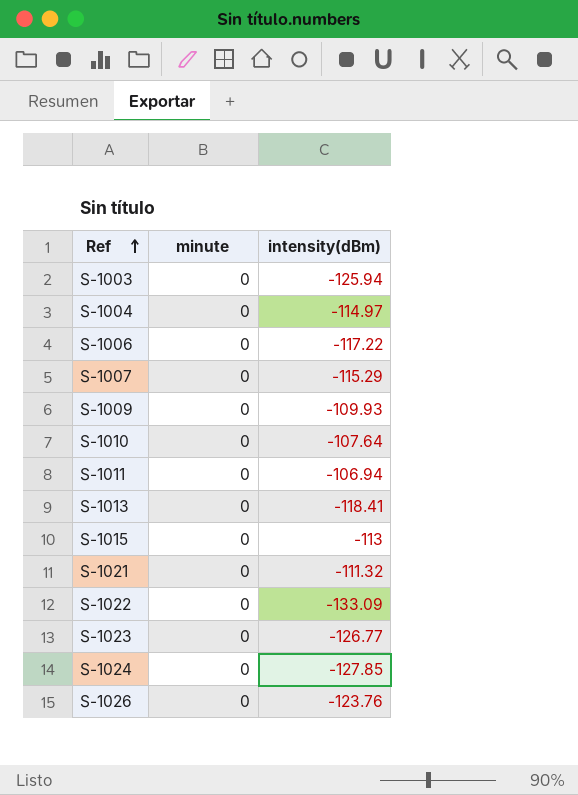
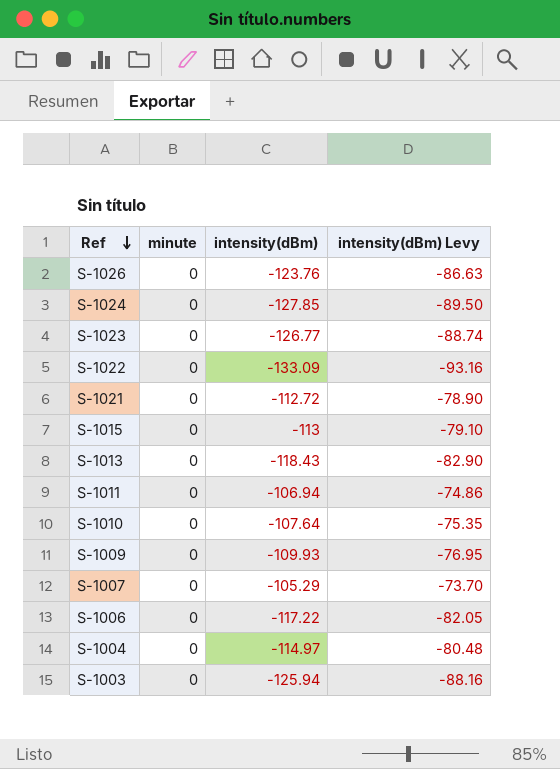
row order: Ref ascending -> Ref descending
column intensity(dBm) Levy | formula: none -> [intensity(dBm)] * 0.7
S-1021 | intensity(dBm): -111.32 -> -112.72
S-1013 | intensity(dBm): -118.41 -> -118.43
S-1007 | intensity(dBm): -115.29 -> -105.29

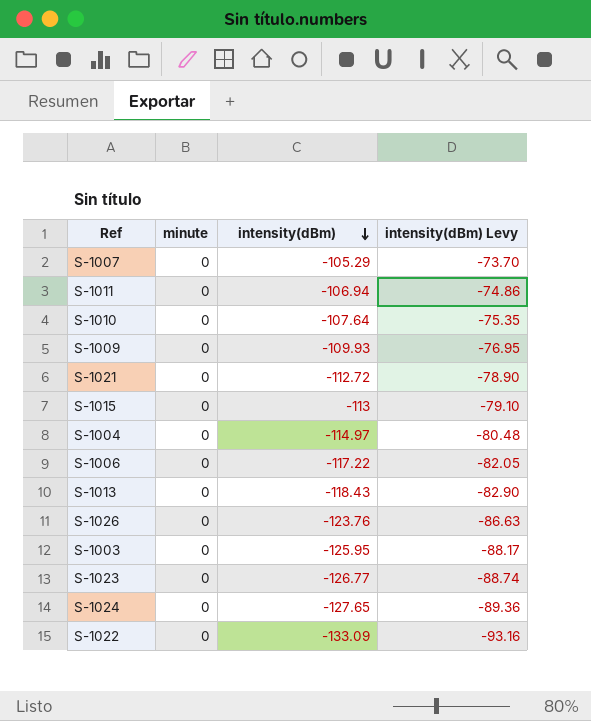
row order: Ref descending -> intensity(dBm) descending
S-1003 | intensity(dBm): -125.94 -> -125.95
S-1003 | intensity(dBm) Levy: -88.16 -> -88.17
S-1024 | intensity(dBm): -127.85 -> -127.65
S-1024 | intensity(dBm) Levy: -89.50 -> -89.36

